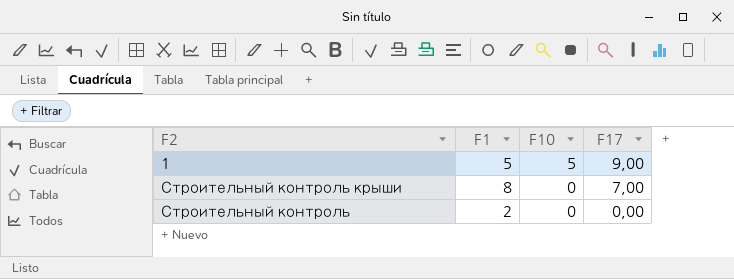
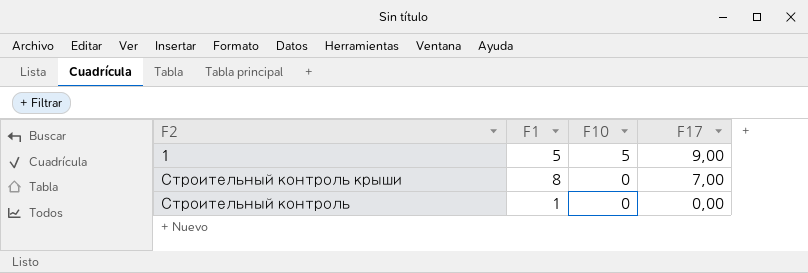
Строительный контроль | F1: 2 -> 1

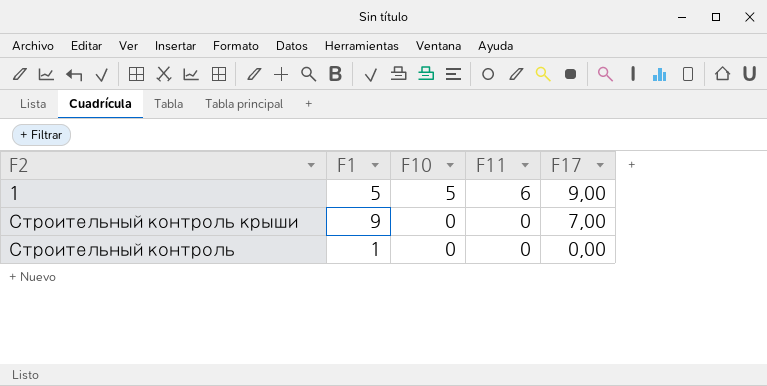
column F11 | position: none -> 4
Строительный контроль крыши | F1: 8 -> 9

